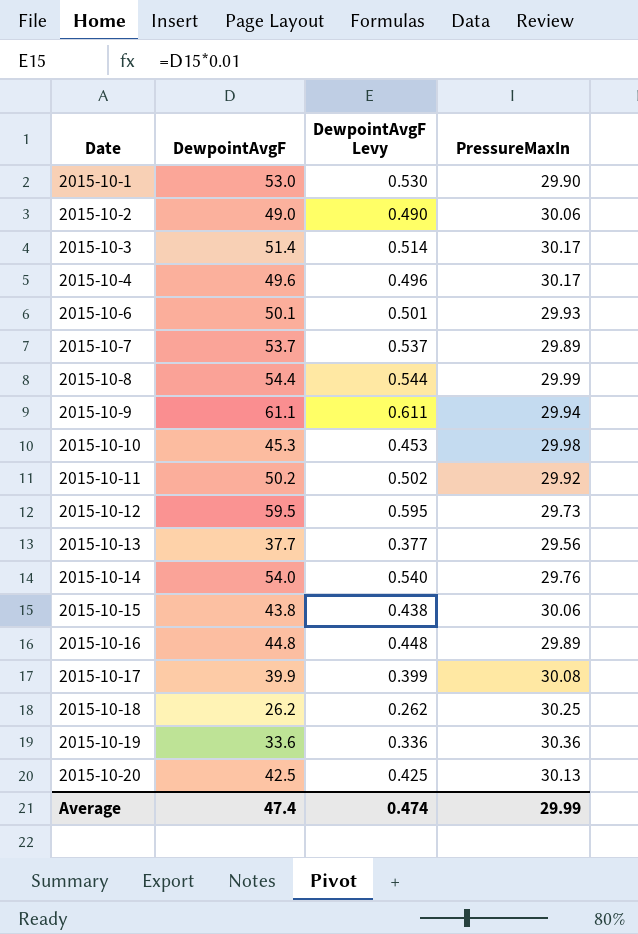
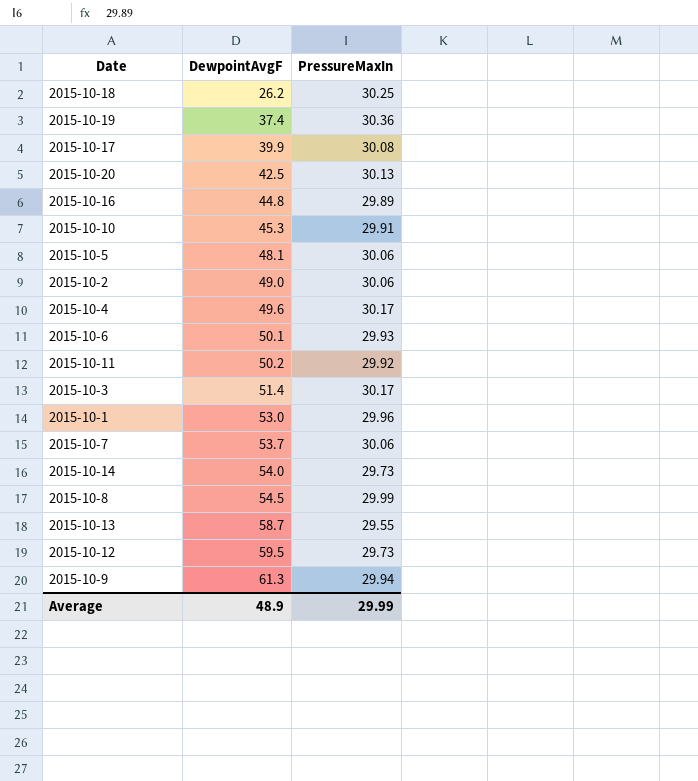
row order: Date ascending -> DewpointAvgF ascending
column DewpointAvgF Levy | formula: [DewpointAvgF] * 0.01 -> none
row 2015-10-15: 43.8 | 0.438 | 30.06 -> none
2015-10-19 | DewpointAvgF: 33.6 -> 37.4
2015-10-10 | PressureMaxIn: 29.98 -> 29.91
row 2015-10-5: none -> 48.1 | 30.06
2015-10-1 | PressureMaxIn: 29.90 -> 29.96
2015-10-7 | PressureMaxIn: 29.89 -> 30.06
2015-10-14 | PressureMaxIn: 29.76 -> 29.73
2015-10-8 | DewpointAvgF: 54.4 -> 54.5
2015-10-13 | DewpointAvgF: 37.7 -> 58.7
2015-10-13 | PressureMaxIn: 29.56 -> 29.55
2015-10-9 | DewpointAvgF: 61.1 -> 61.3
Average | DewpointAvgF: 47.4 -> 48.9

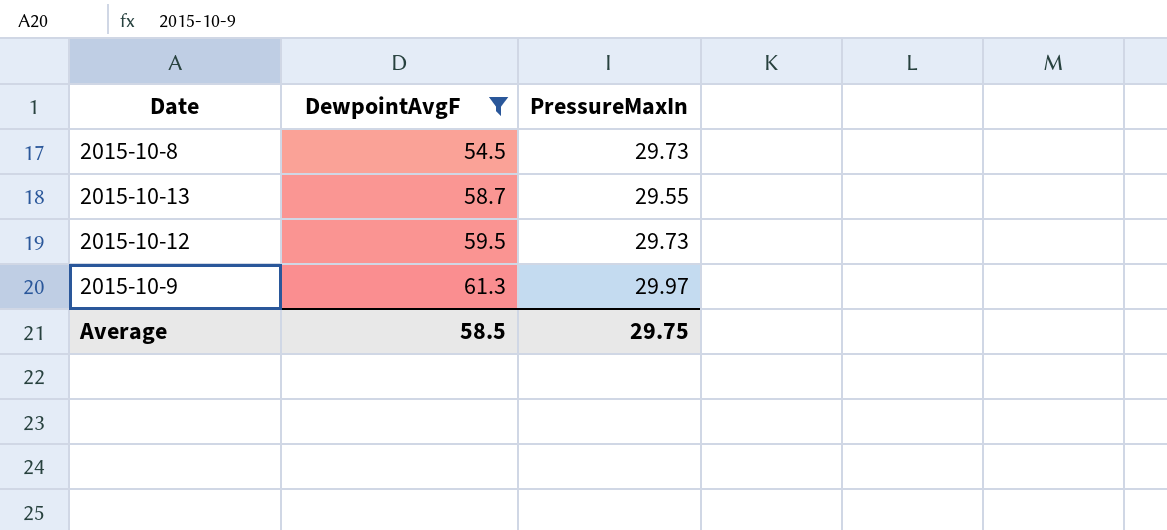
filter: none -> DewpointAvgF >= 54.5
2015-10-8 | PressureMaxIn: 29.99 -> 29.73
2015-10-9 | PressureMaxIn: 29.94 -> 29.97
Average | DewpointAvgF: 48.9 -> 58.5
Average | PressureMaxIn: 29.99 -> 29.75

